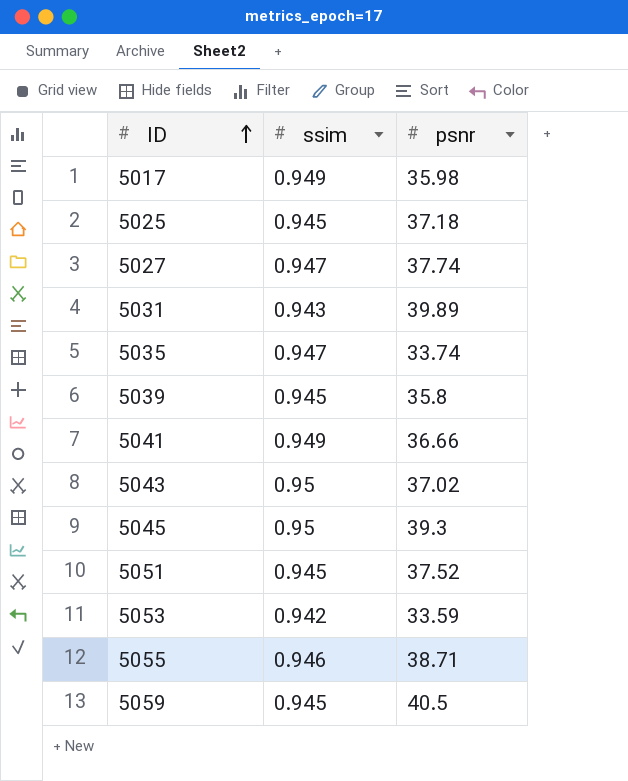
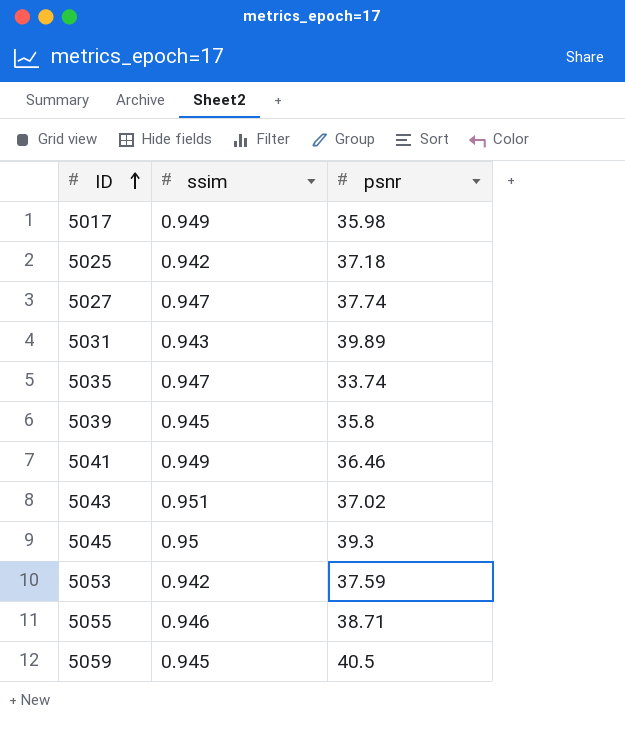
row 5051: 0.945 | 37.52 -> none
5025 | ssim: 0.945 -> 0.942
5041 | psnr: 36.66 -> 36.46
5043 | ssim: 0.95 -> 0.951
5053 | psnr: 33.59 -> 37.59

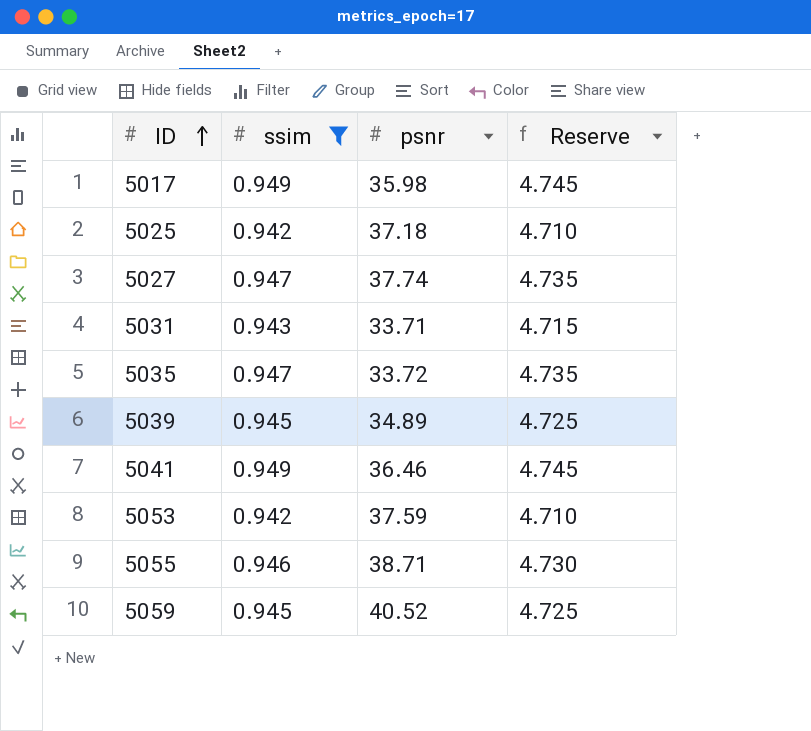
filter: none -> ssim <= 0.949
column Reserve | formula: none -> [ssim] * 5
5031 | psnr: 39.89 -> 33.71
5035 | psnr: 33.74 -> 33.72
5039 | psnr: 35.8 -> 34.89
5059 | psnr: 40.5 -> 40.52

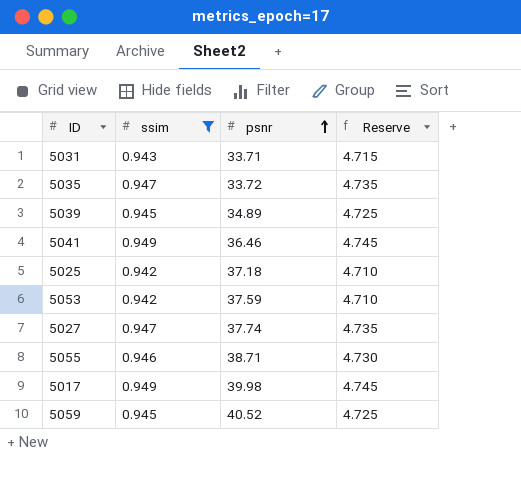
row order: ID ascending -> psnr ascending
5017 | psnr: 35.98 -> 39.98

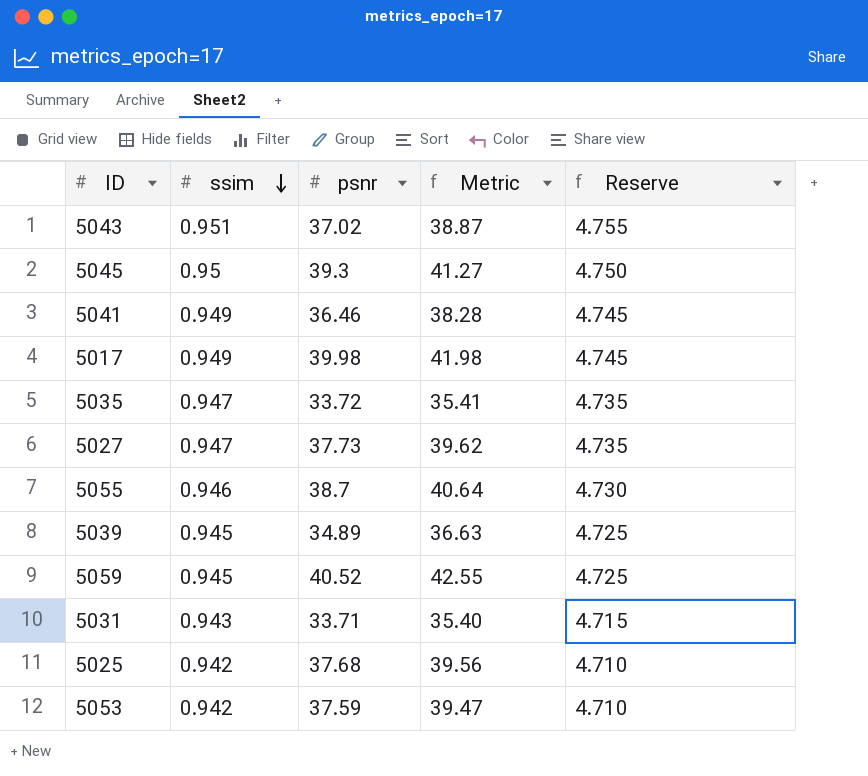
filter: ssim <= 0.949 -> none
row order: psnr ascending -> ssim descending
column Metric | formula: none -> [psnr] * 1.05
5027 | psnr: 37.74 -> 37.73
5055 | psnr: 38.71 -> 38.7
5025 | psnr: 37.18 -> 37.68

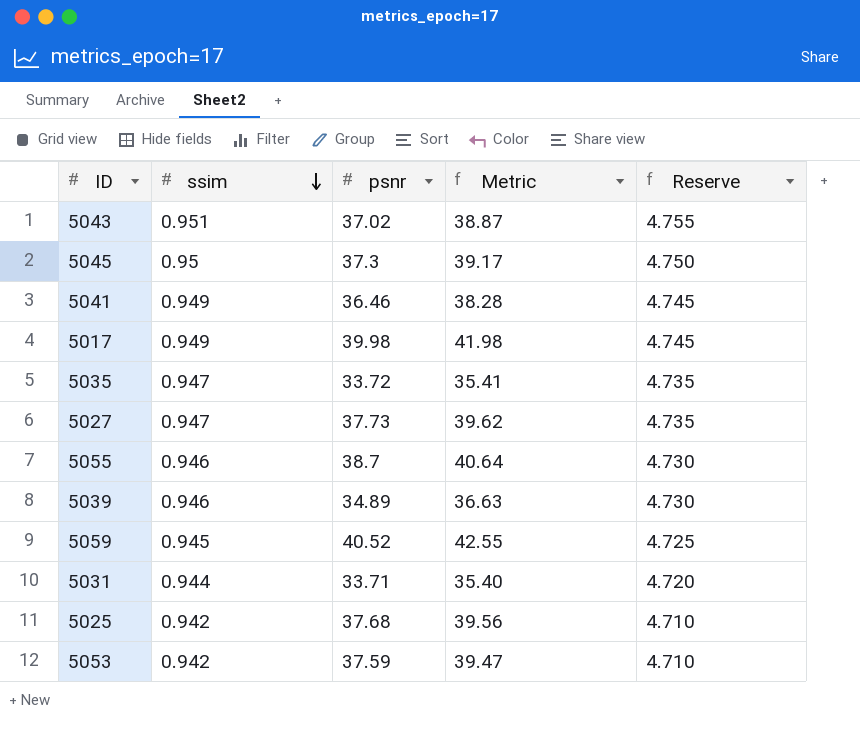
5045 | psnr: 39.3 -> 37.3
5045 | Metric: 41.27 -> 39.17
5039 | ssim: 0.945 -> 0.946
5039 | Reserve: 4.725 -> 4.730
5031 | ssim: 0.943 -> 0.944
5031 | Reserve: 4.715 -> 4.720

